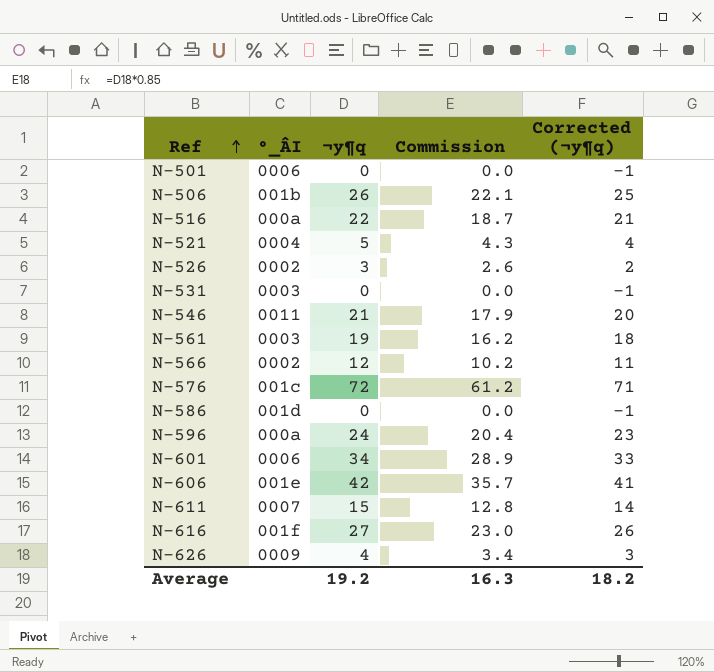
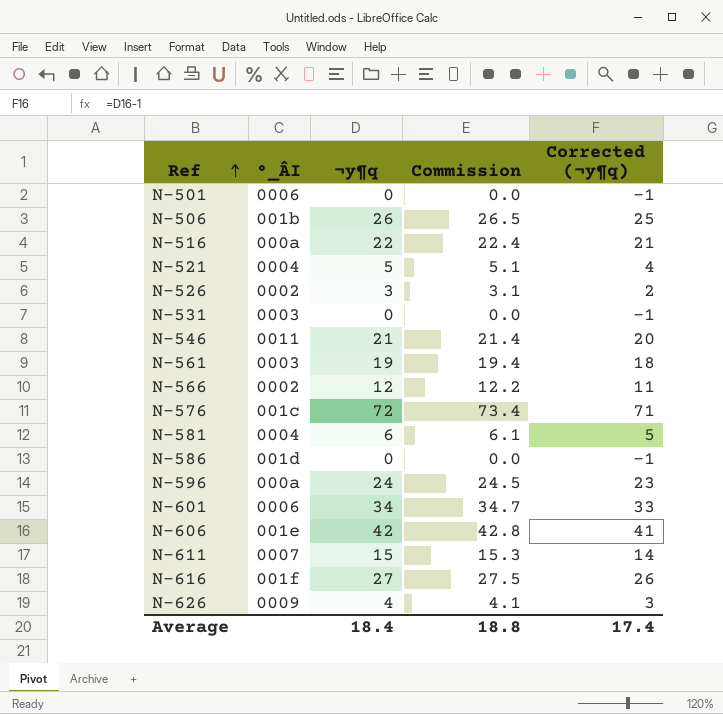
column Commission | formula: [¬y¶q] * 0.85 -> [¬y¶q] * 1.02
row N-581: none -> 0004 | 6 | 6.1 | 5
Average | ¬y¶q: 19.2 -> 18.4
Average | Commission: 16.3 -> 18.8
Average | Corrected (¬y¶q): 18.2 -> 17.4

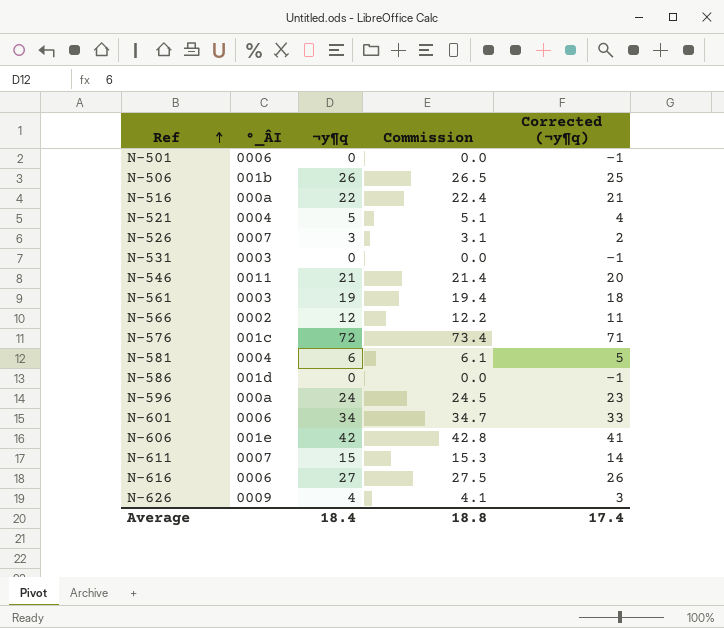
N-526 | °_ÂI: 0002 -> 0007
N-616 | °_ÂI: 001f -> 0006

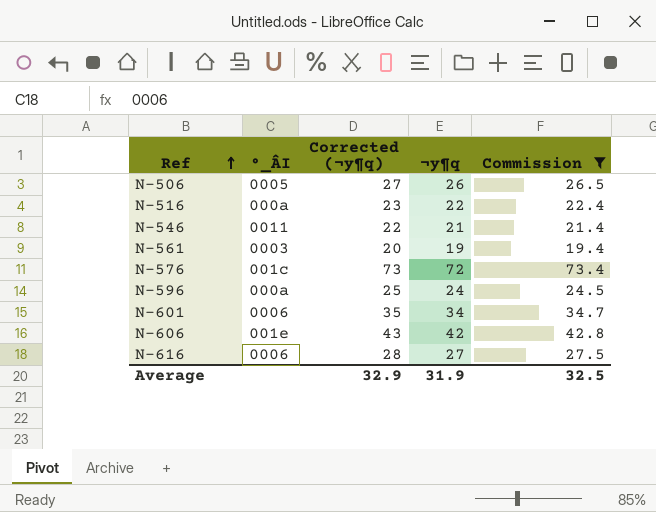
filter: none -> Commission >= 19.4
column Corrected (¬y¶q) | formula: [¬y¶q] - 1 -> [¬y¶q] + 1
column Corrected (¬y¶q) | position: 5 -> 3
N-506 | °_ÂI: 001b -> 0005
Average | Corrected (¬y¶q): 17.4 -> 32.9
Average | ¬y¶q: 18.4 -> 31.9
Average | Commission: 18.8 -> 32.5

